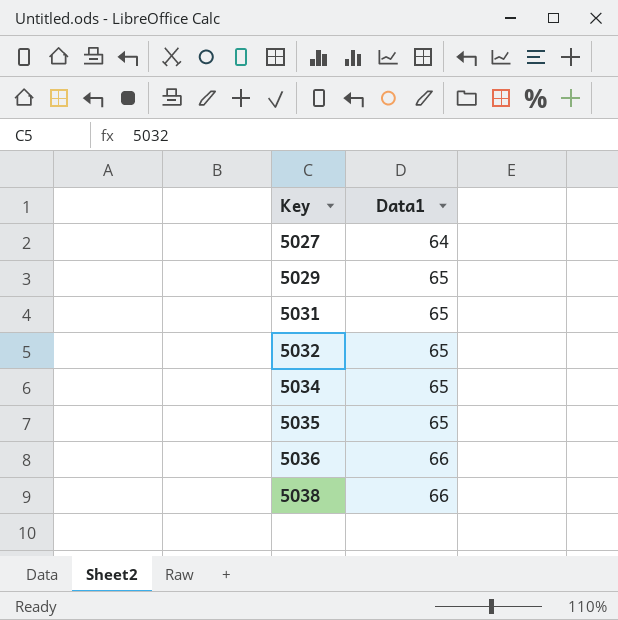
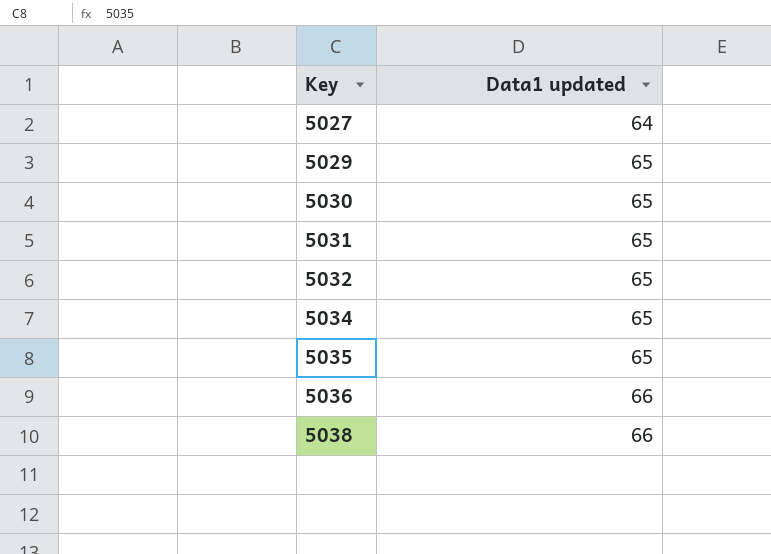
column name: Data1 -> Data1 updated
row 5030: none -> 65

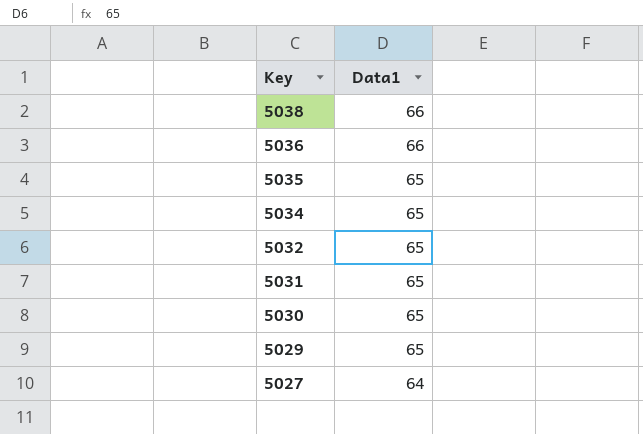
row order: Key ascending -> Key descending
column name: Data1 updated -> Data1

